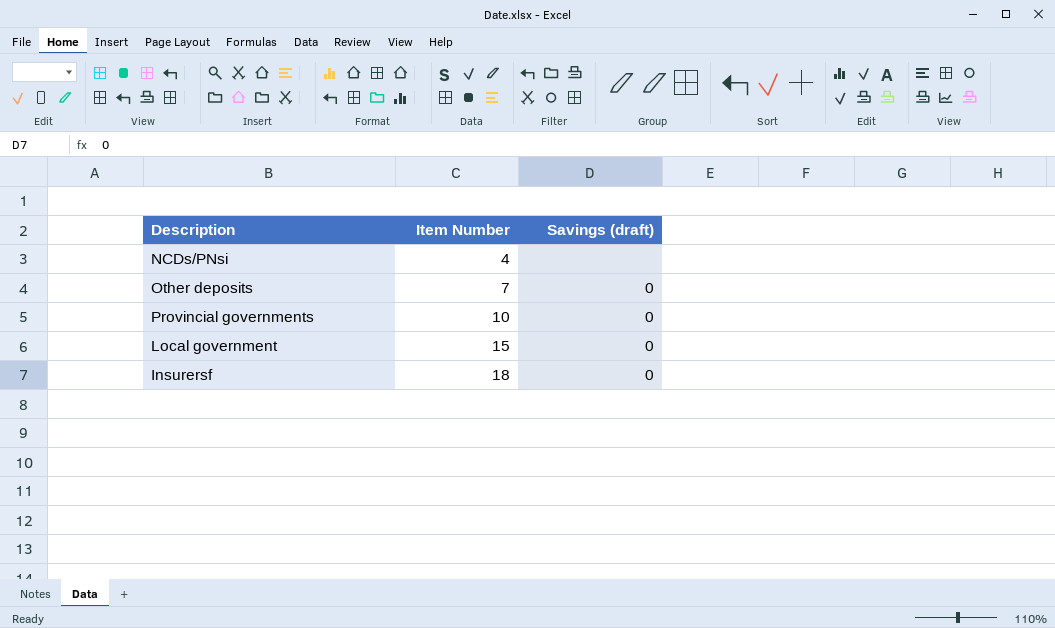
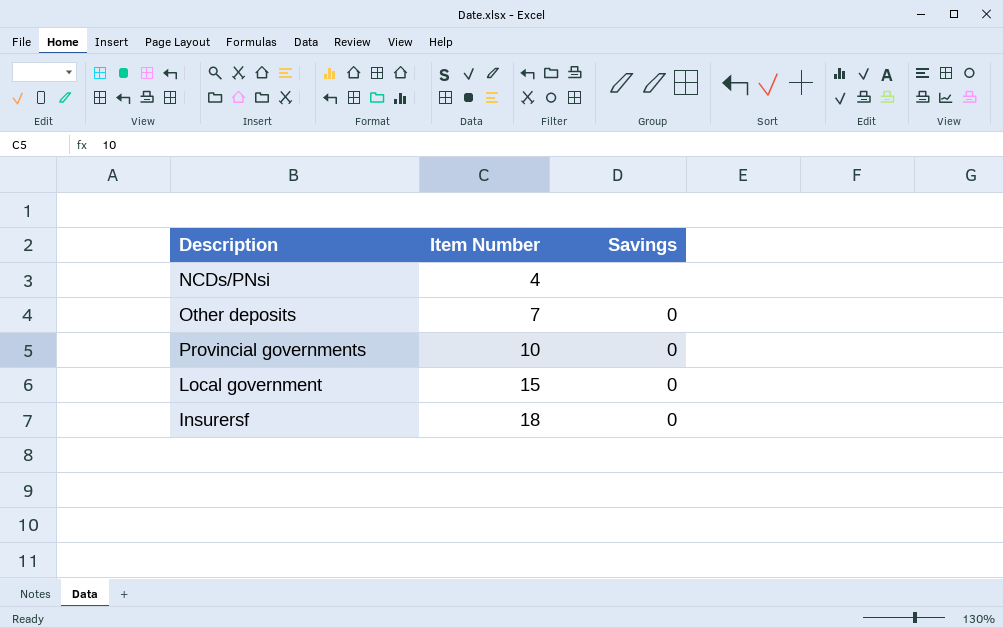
column name: Savings (draft) -> Savings

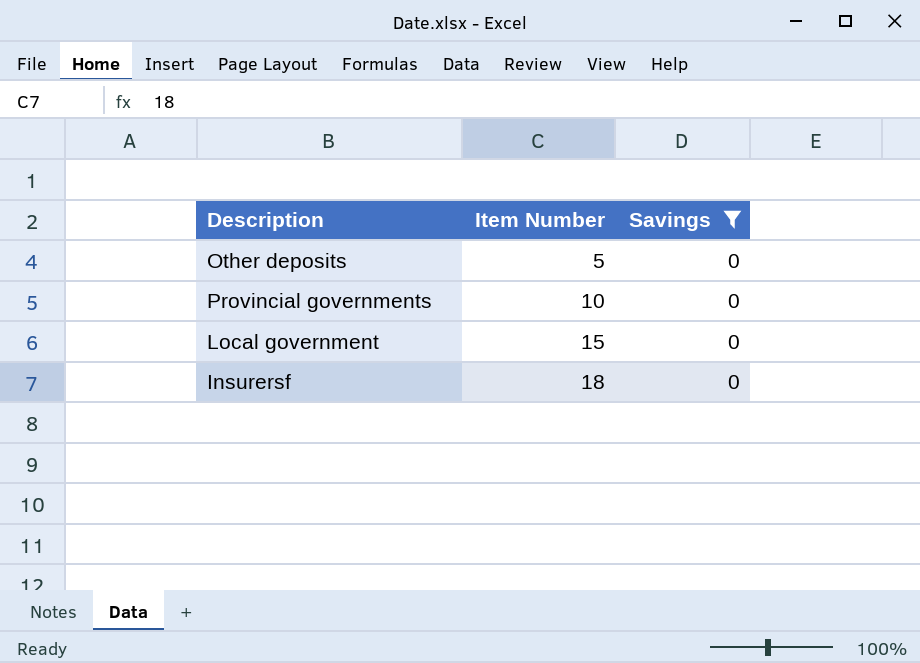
filter: none -> Savings = 0
Other deposits | Item Number: 7 -> 5

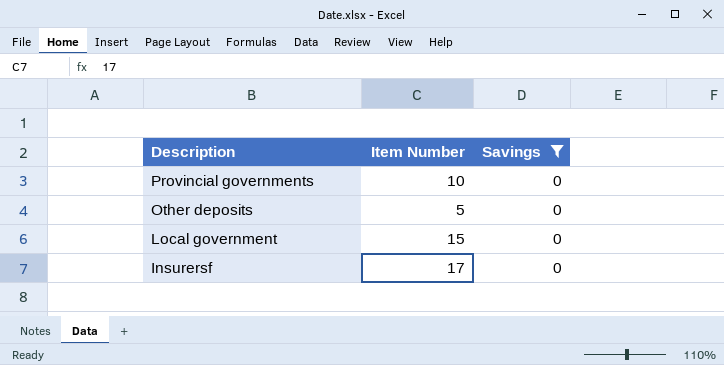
row order: Item Number ascending -> Description descending
Insurersf | Item Number: 18 -> 17

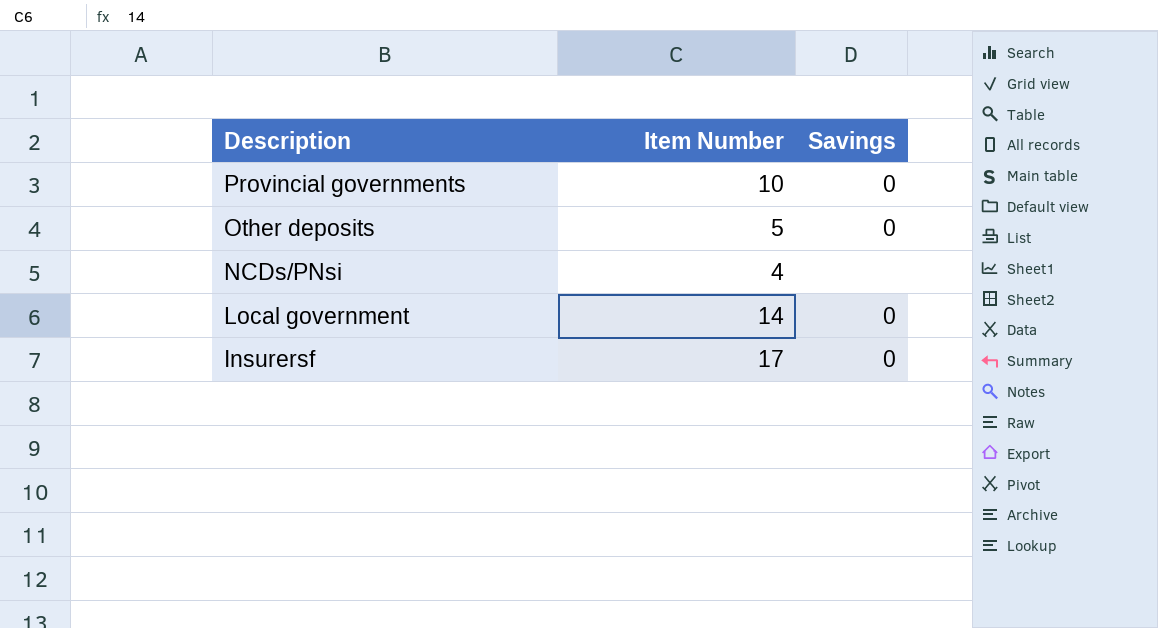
filter: Savings = 0 -> none
Local government | Item Number: 15 -> 14

